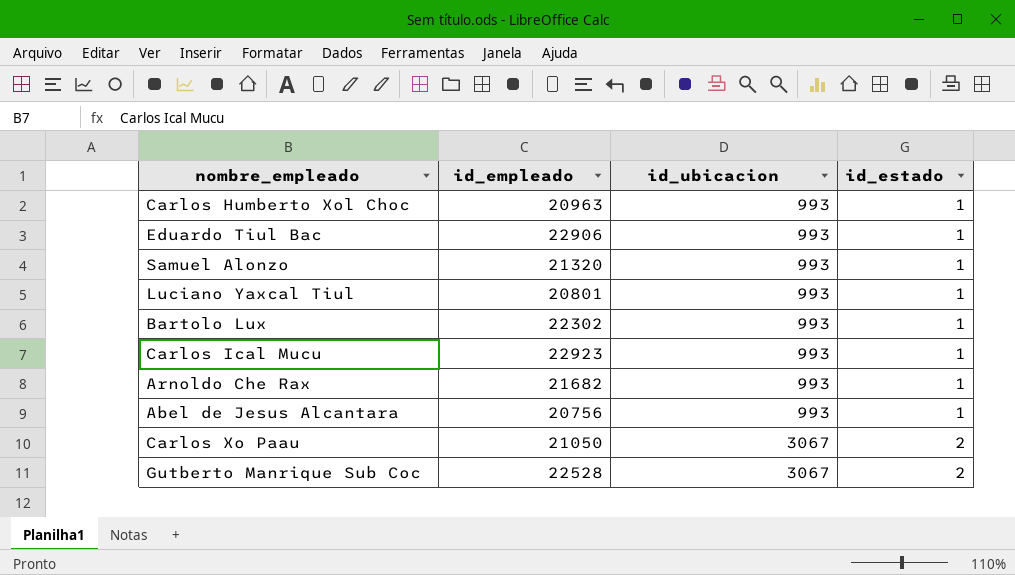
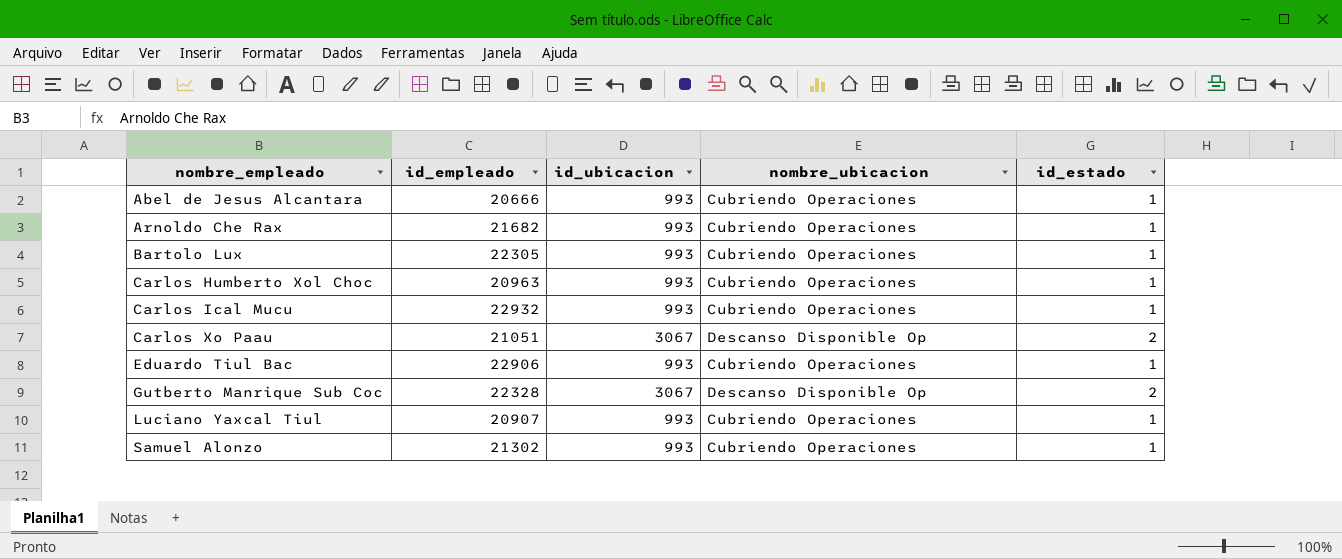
row order: id_ubicacion ascending -> nombre_empleado ascending
column nombre_ubicacion | position: none -> 4
Abel de Jesus Alcantara | id_empleado: 20756 -> 20666
Bartolo Lux | id_empleado: 22302 -> 22305
Carlos Ical Mucu | id_empleado: 22923 -> 22932
Carlos Xo Paau | id_empleado: 21050 -> 21051
Gutberto Manrique Sub Coc | id_empleado: 22528 -> 22328
Luciano Yaxcal Tiul | id_empleado: 20801 -> 20907
Samuel Alonzo | id_empleado: 21320 -> 21302

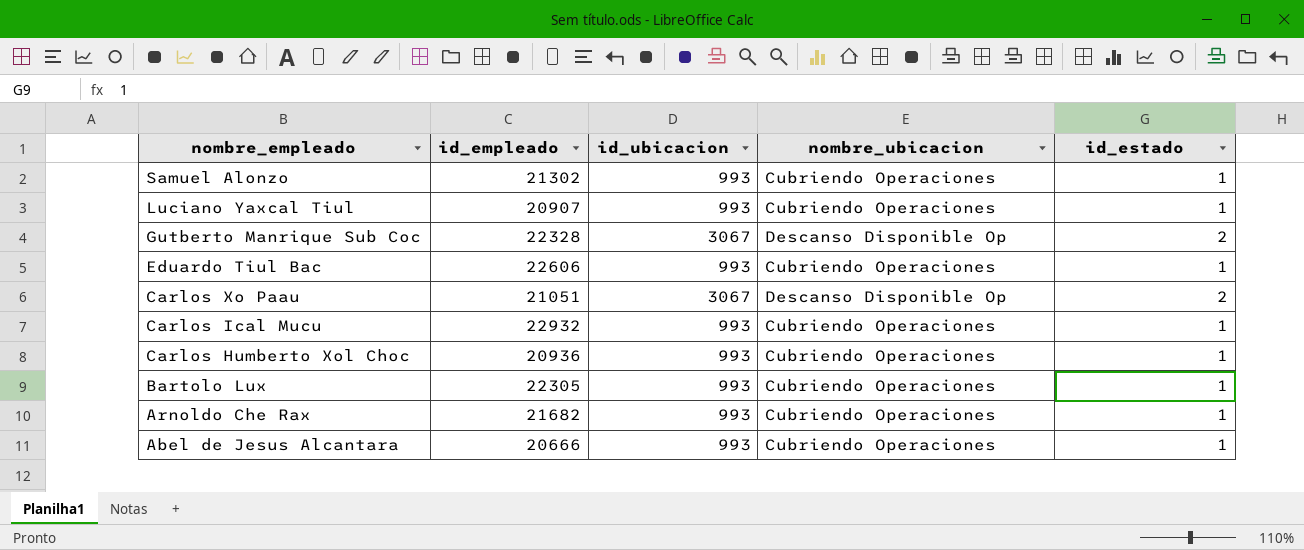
row order: nombre_empleado ascending -> nombre_empleado descending
Eduardo Tiul Bac | id_empleado: 22906 -> 22606
Carlos Humberto Xol Choc | id_empleado: 20963 -> 20936

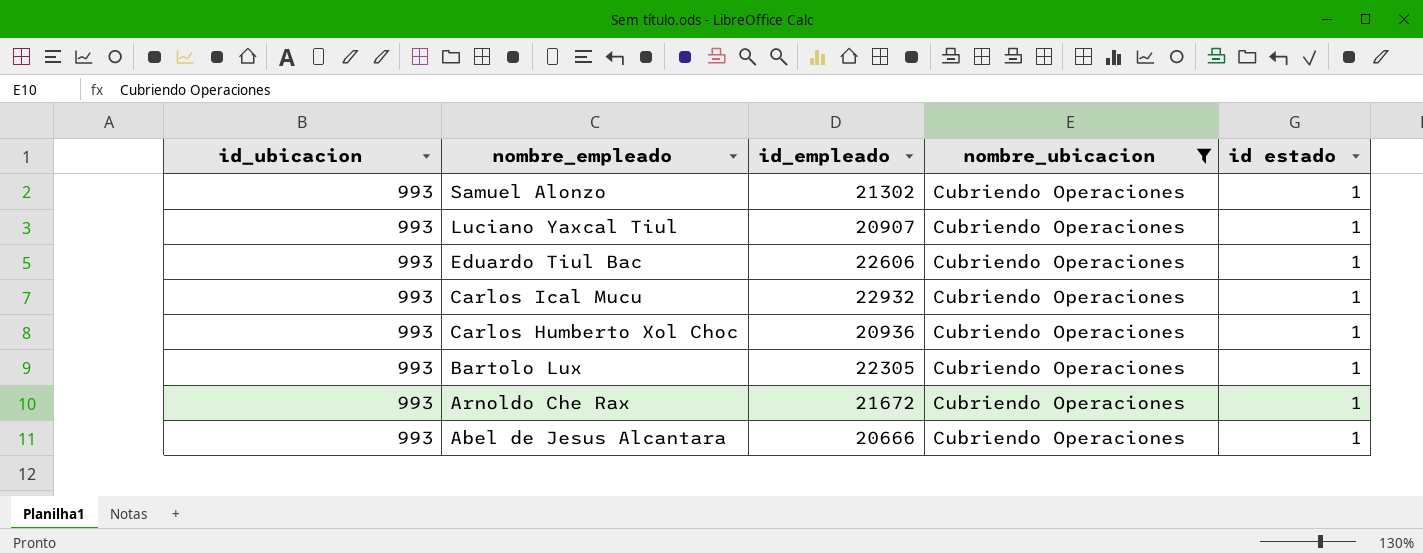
filter: none -> nombre_ubicacion = Cubriendo Operaciones
column id_ubicacion | position: 3 -> 1
column name: id_estado -> id estado
Arnoldo Che Rax | id_empleado: 21682 -> 21672

